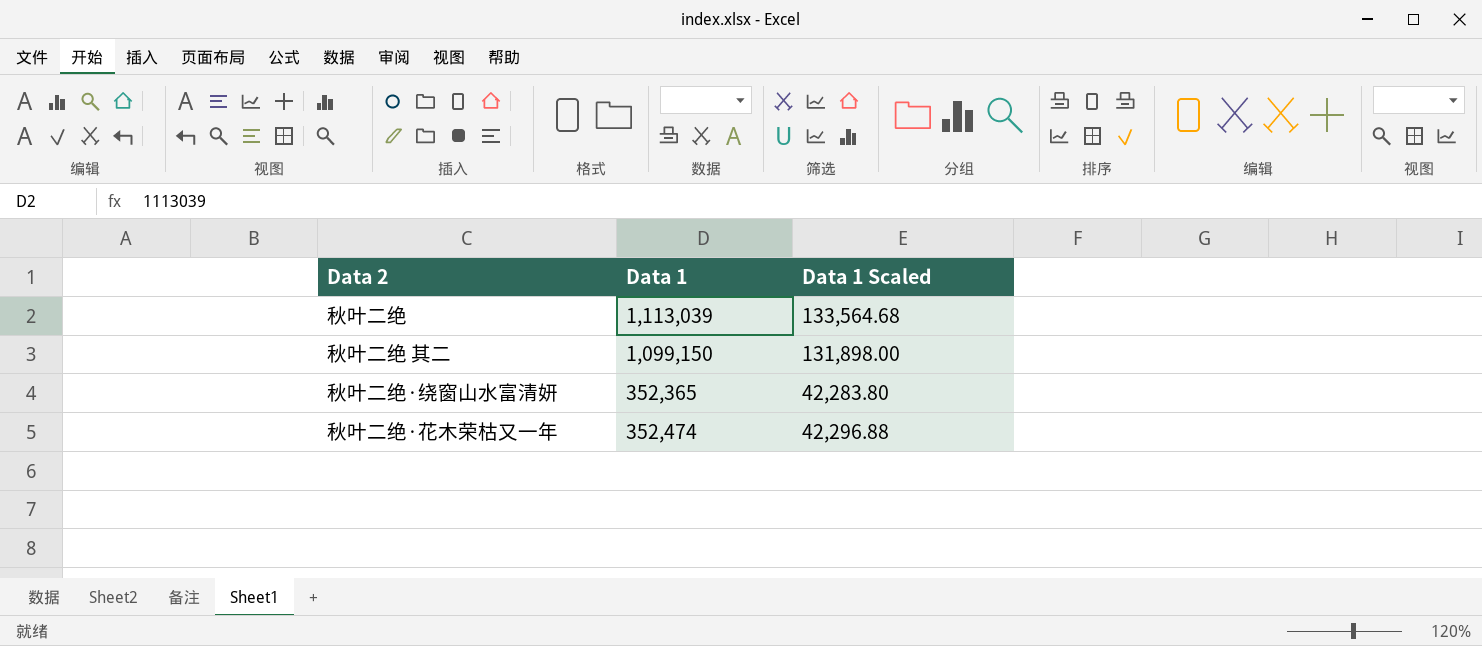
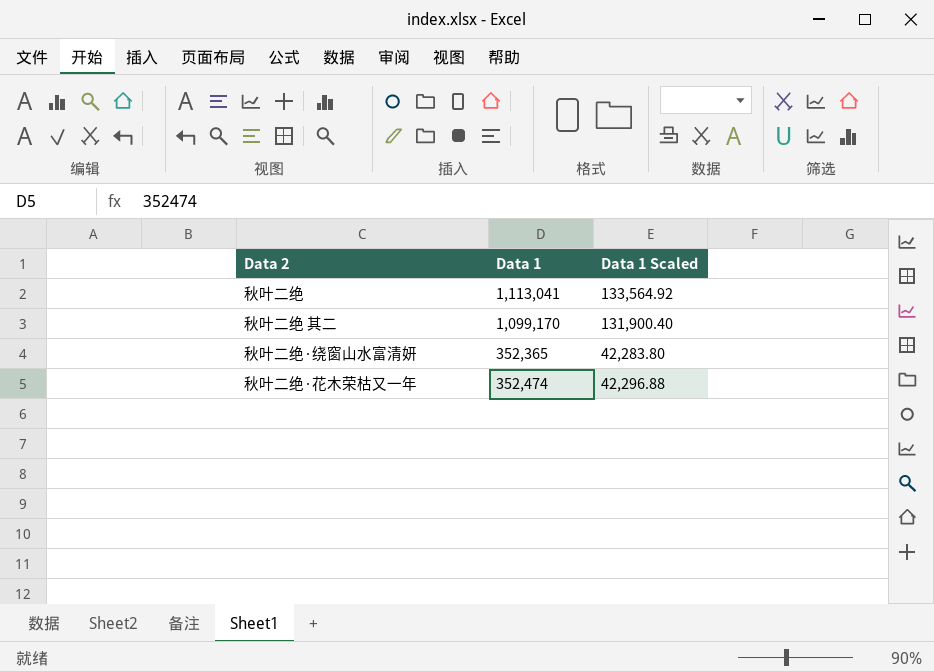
秋叶二绝 | Data 1: 1,113,039 -> 1,113,041
秋叶二绝 | Data 1 Scaled: 133,564.68 -> 133,564.92
秋叶二绝 其二 | Data 1: 1,099,150 -> 1,099,170
秋叶二绝 其二 | Data 1 Scaled: 131,898.00 -> 131,900.40

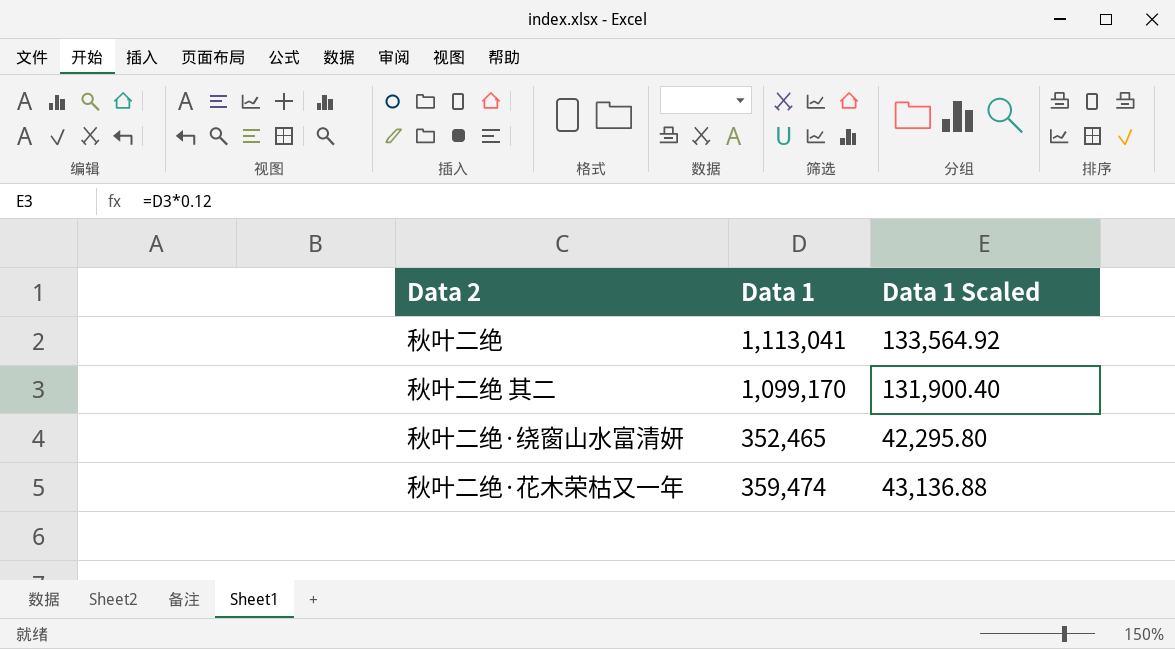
秋叶二绝·绕窗山水富清妍 | Data 1: 352,365 -> 352,465
秋叶二绝·绕窗山水富清妍 | Data 1 Scaled: 42,283.80 -> 42,295.80
秋叶二绝·花木荣枯又一年 | Data 1: 352,474 -> 359,474
秋叶二绝·花木荣枯又一年 | Data 1 Scaled: 42,296.88 -> 43,136.88

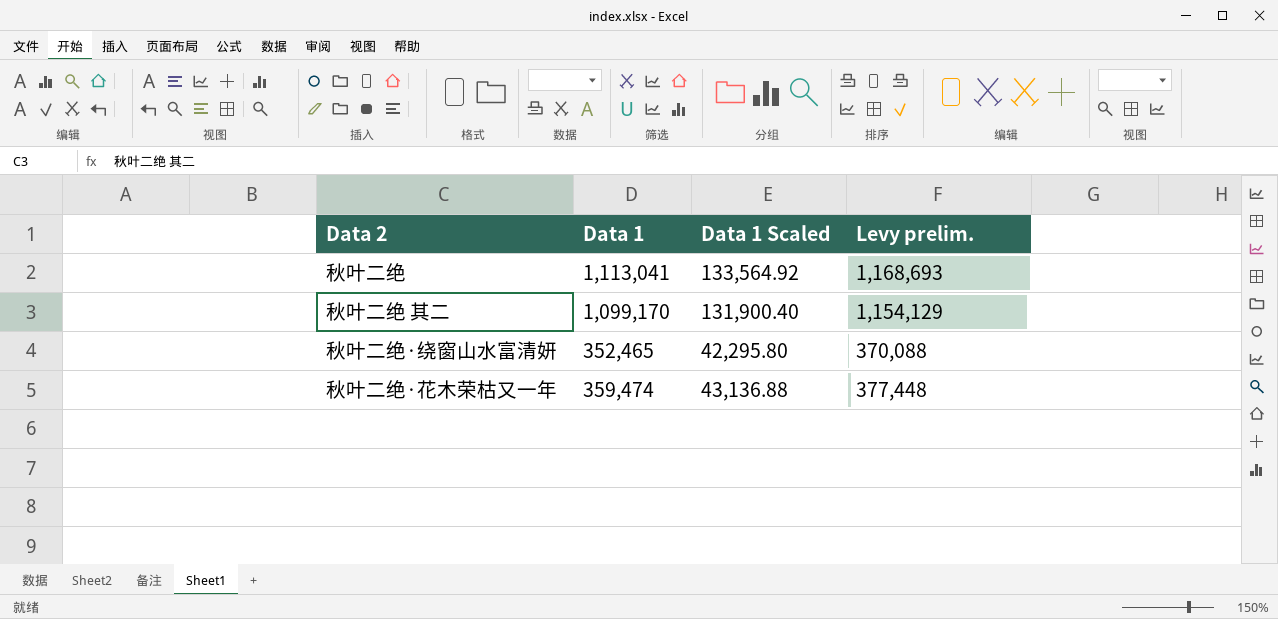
column Levy prelim. | formula: none -> [Data 1] * 1.05

